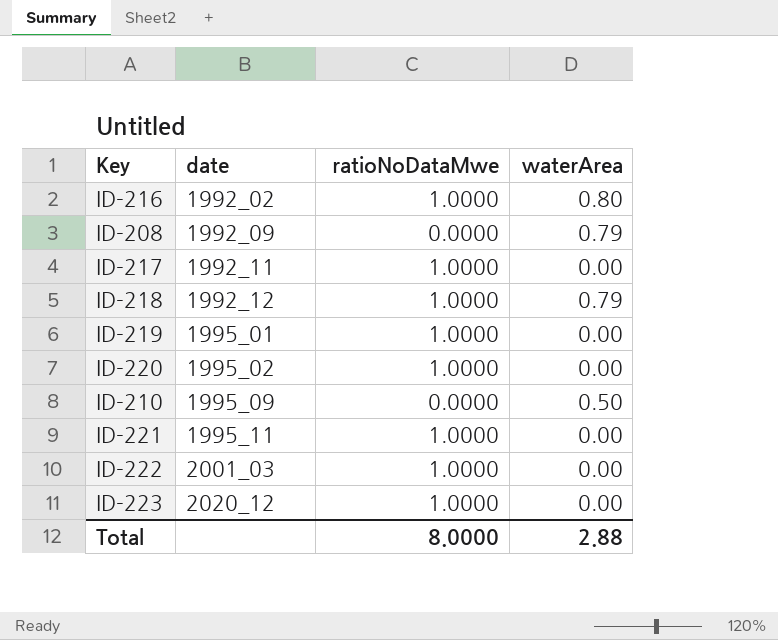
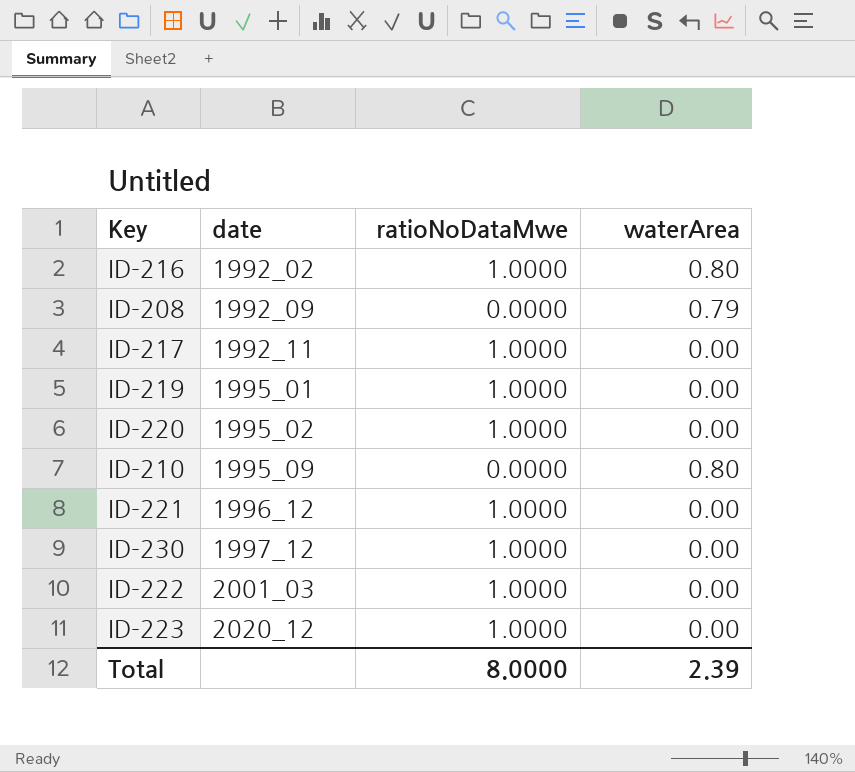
row ID-218: 1992_12 | 1.0000 | 0.79 -> none
ID-210 | waterArea: 0.50 -> 0.80
ID-221 | date: 1995_11 -> 1996_12
row ID-230: none -> 1997_12 | 1.0000 | 0.00
Total | waterArea: 2.88 -> 2.39

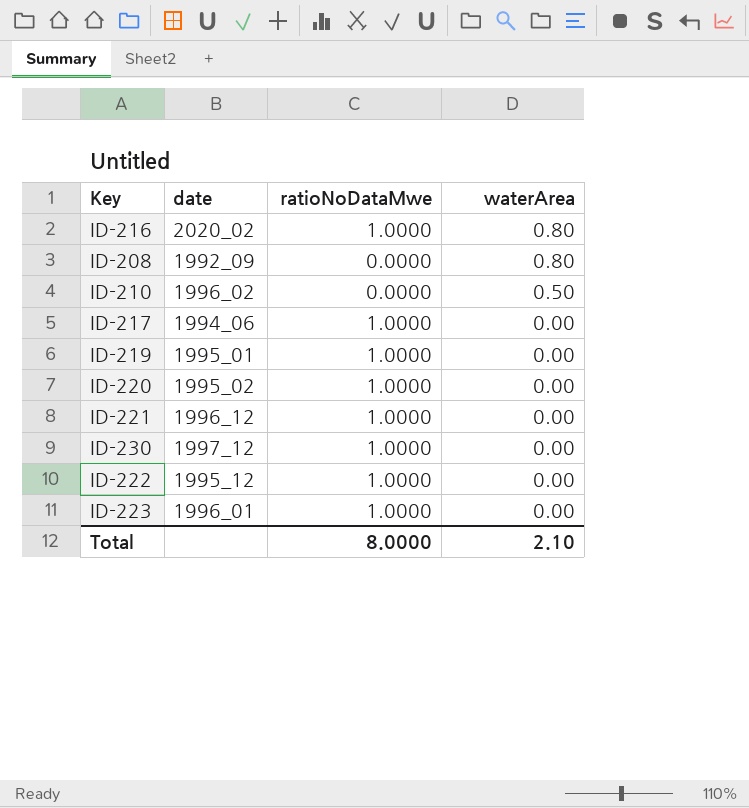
row order: date ascending -> waterArea descending
ID-216 | date: 1992_02 -> 2020_02
ID-208 | waterArea: 0.79 -> 0.80
ID-210 | date: 1995_09 -> 1996_02
ID-210 | waterArea: 0.80 -> 0.50
ID-217 | date: 1992_11 -> 1994_06
ID-222 | date: 2001_03 -> 1995_12
ID-223 | date: 2020_12 -> 1996_01
Total | waterArea: 2.39 -> 2.10

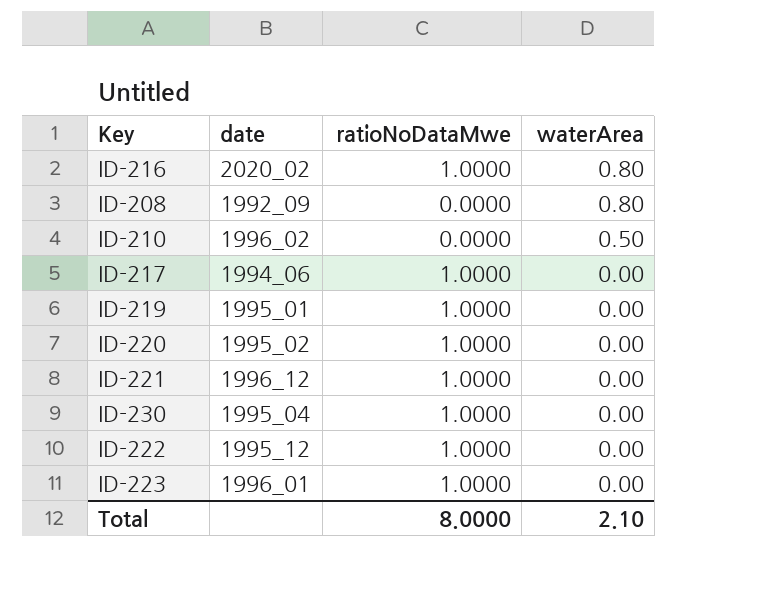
ID-230 | date: 1997_12 -> 1995_04

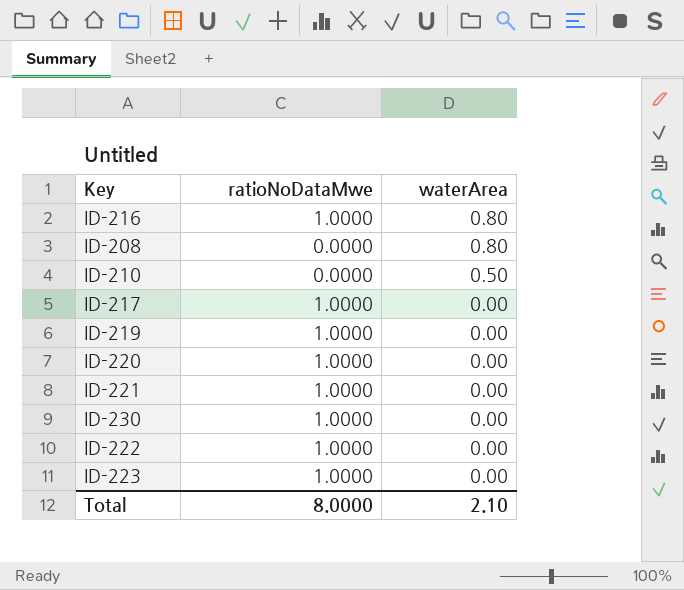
column date | position: 2 -> none

